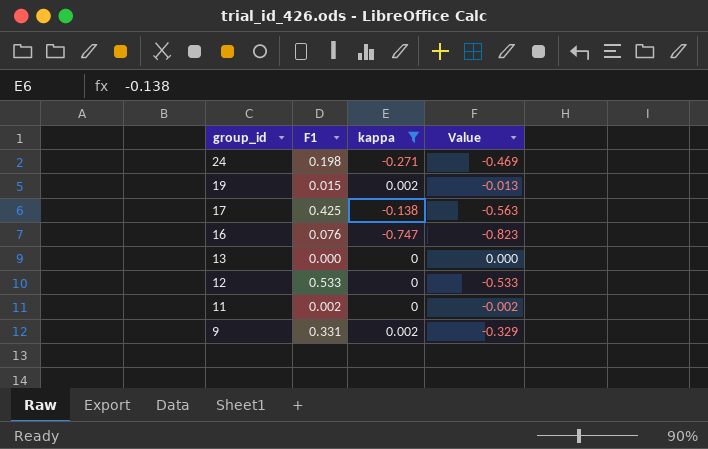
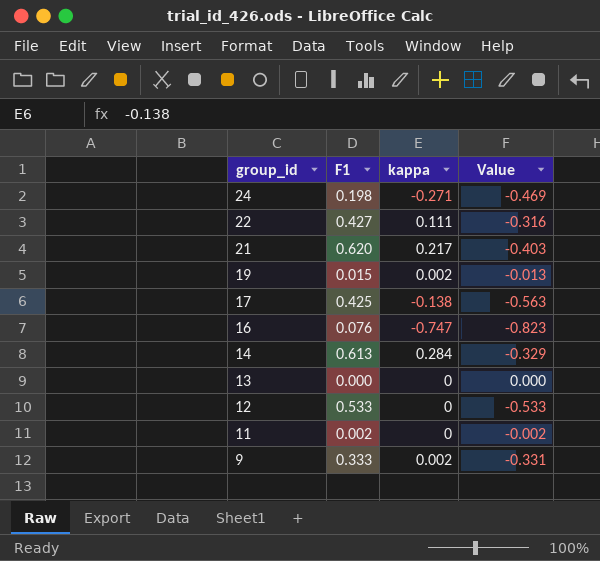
filter: kappa <= 0.002 -> none
9 | F1: 0.331 -> 0.333
9 | Value: -0.329 -> -0.331

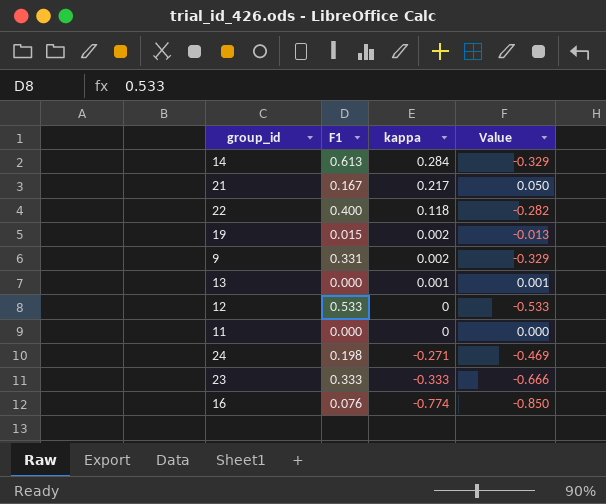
row order: group_id descending -> kappa descending
row 17: 0.425 | -0.138 | -0.563 -> none
21 | F1: 0.620 -> 0.167
21 | Value: -0.403 -> 0.050
22 | F1: 0.427 -> 0.400
22 | kappa: 0.111 -> 0.118
22 | Value: -0.316 -> -0.282
9 | F1: 0.333 -> 0.331
9 | Value: -0.331 -> -0.329
13 | kappa: 0 -> 0.001
13 | Value: 0.000 -> 0.001
11 | F1: 0.002 -> 0.000
11 | Value: -0.002 -> 0.000
row 23: none -> 0.333 | -0.333 | -0.666
16 | kappa: -0.747 -> -0.774
16 | Value: -0.823 -> -0.850

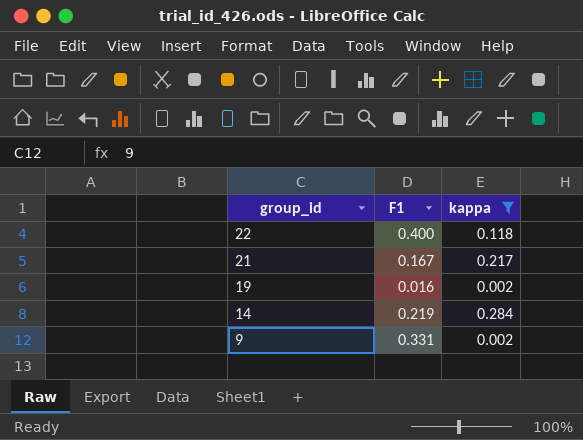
filter: none -> kappa >= 0.002
row order: kappa descending -> group_id descending
column Value | formula: [kappa] - [F1] -> none
19 | F1: 0.015 -> 0.016
14 | F1: 0.613 -> 0.219

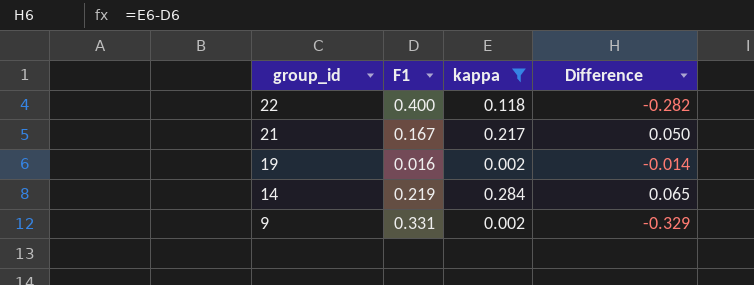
column Difference | formula: none -> [kappa] - [F1]

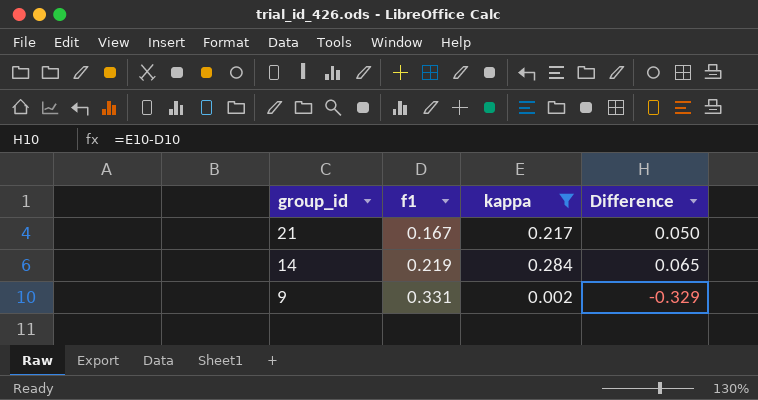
column name: F1 -> f1
row 22: 0.400 | 0.118 | -0.282 -> none
row 19: 0.016 | 0.002 | -0.014 -> none

